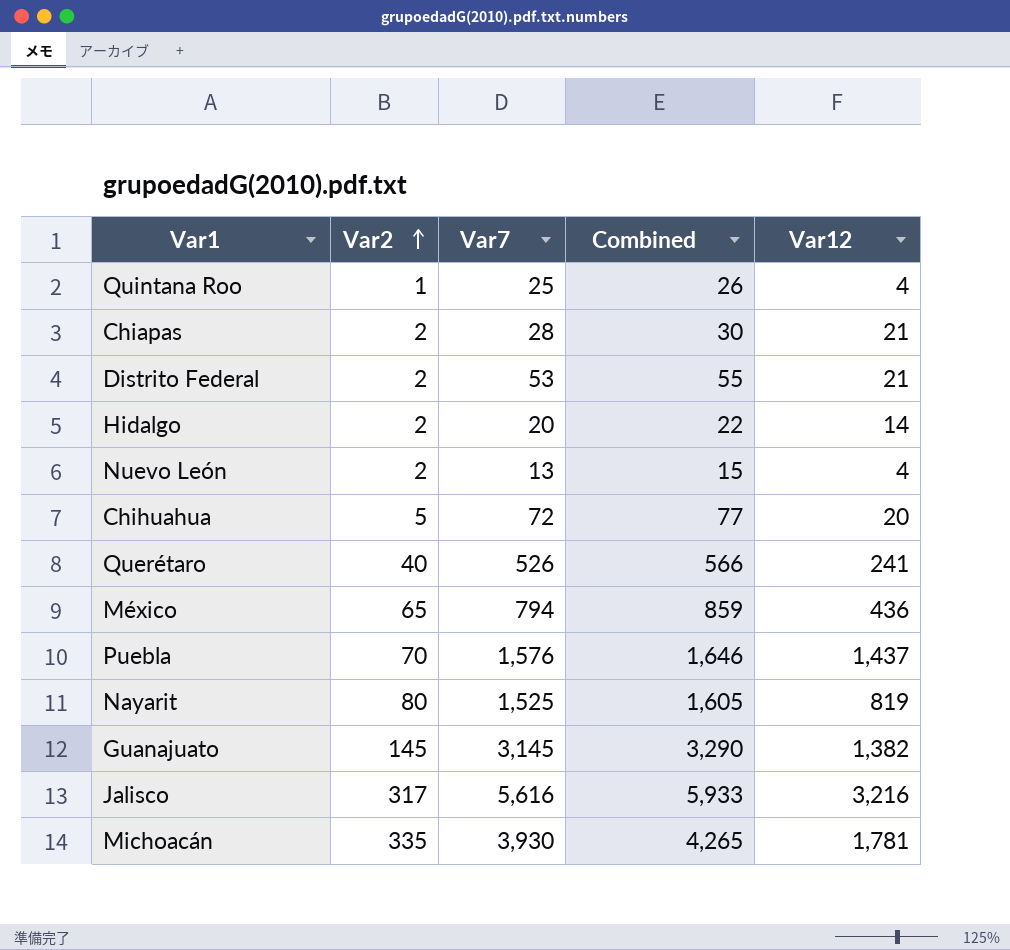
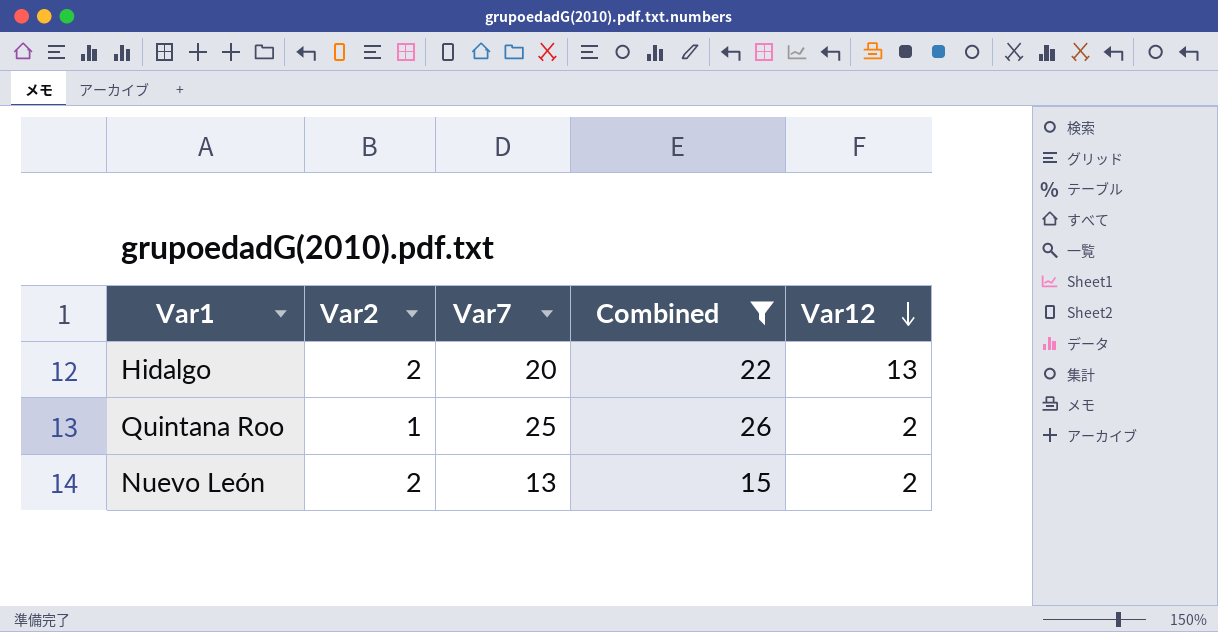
filter: none -> Combined <= 26
row order: Var2 ascending -> Var12 descending
Hidalgo | Var12: 14 -> 13
Quintana Roo | Var12: 4 -> 2
Nuevo León | Var12: 4 -> 2

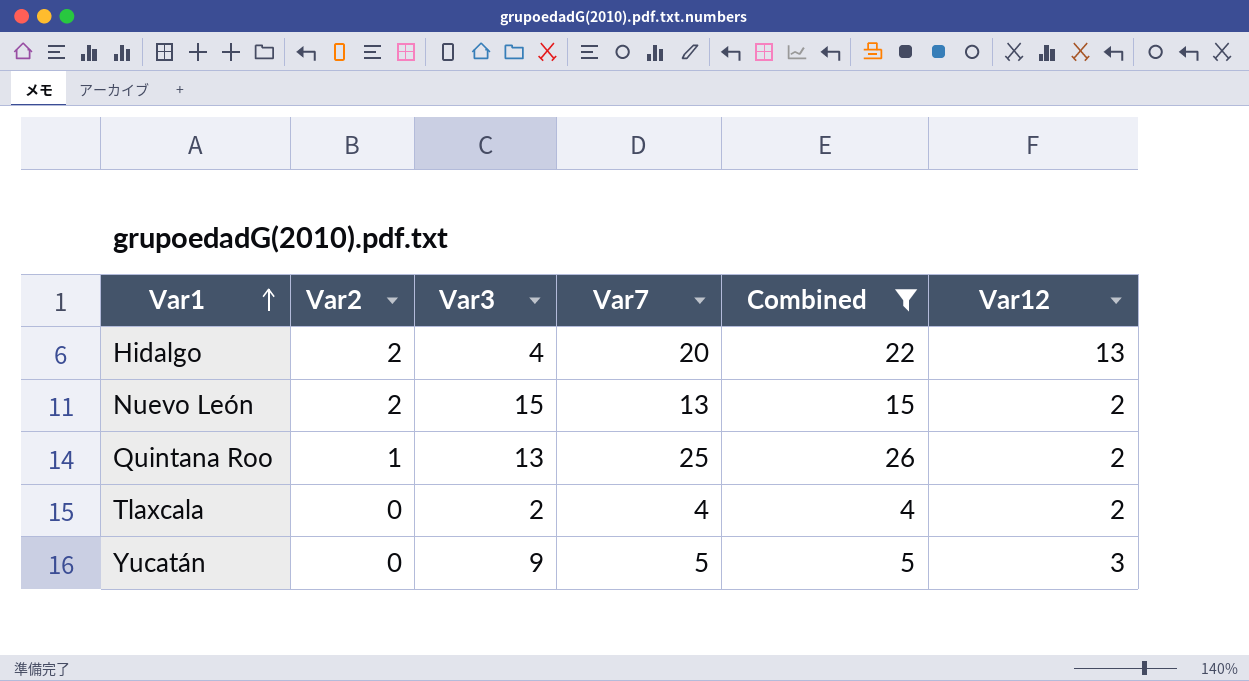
row order: Var12 descending -> Var1 ascending
column Var3 | position: none -> 3
row Tlaxcala: none -> 0 | 2 | 4 | 4 | 2
row Yucatán: none -> 0 | 9 | 5 | 5 | 3

